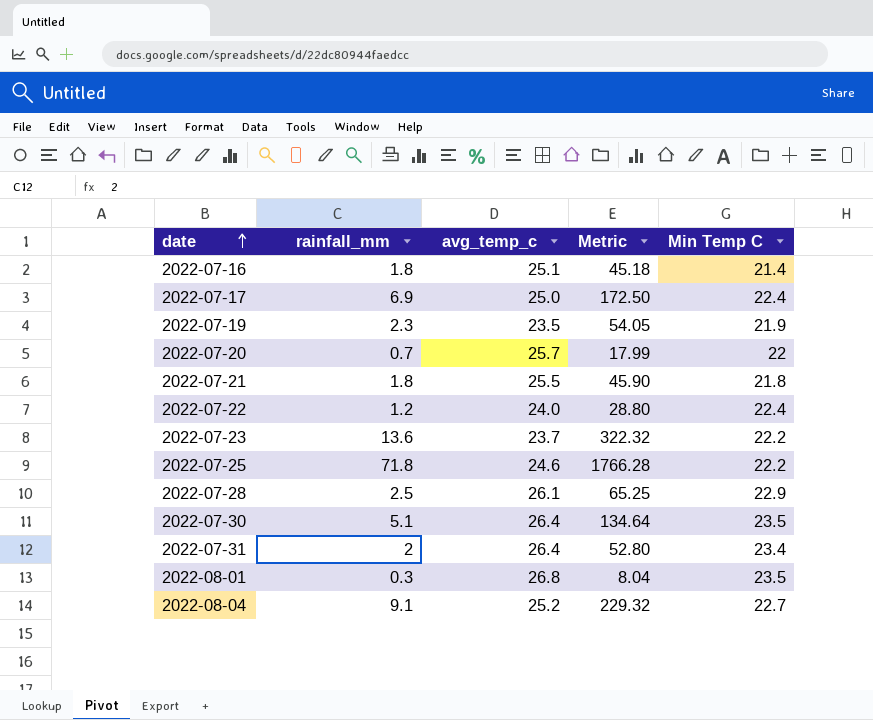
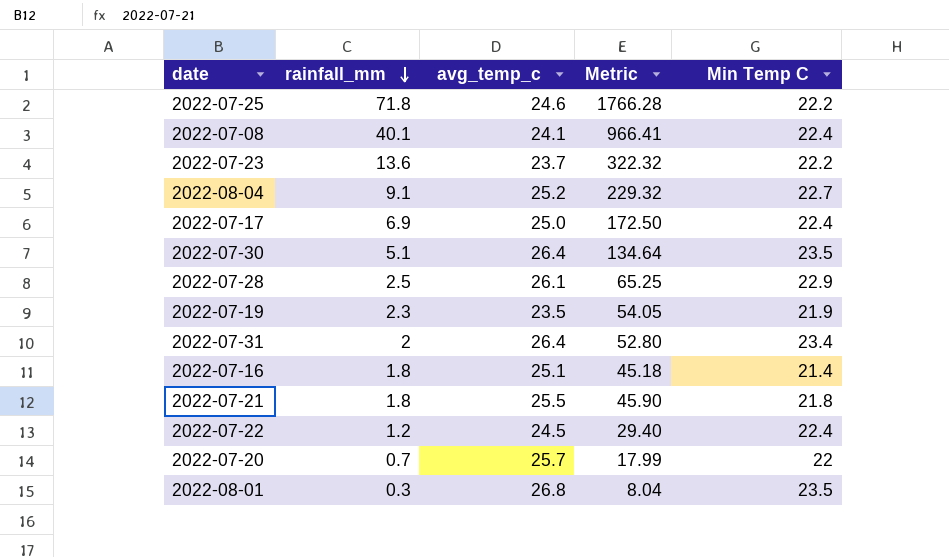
row order: date ascending -> rainfall_mm descending
row 2022-07-08: none -> 40.1 | 24.1 | 966.41 | 22.4
2022-07-22 | avg_temp_c: 24.0 -> 24.5
2022-07-22 | Metric: 28.80 -> 29.40

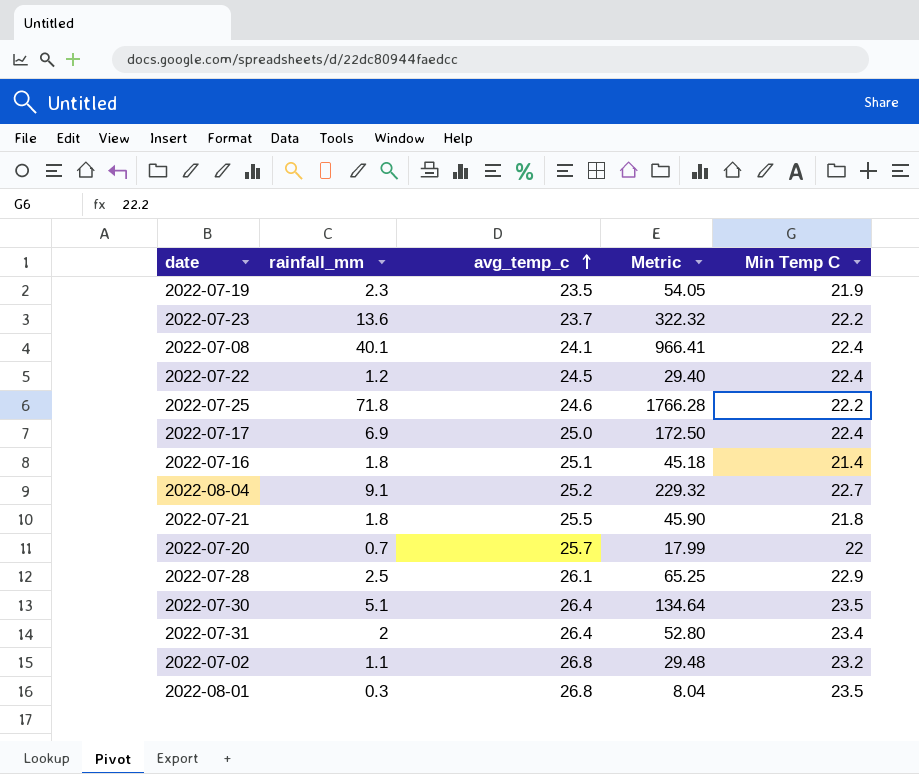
row order: rainfall_mm descending -> avg_temp_c ascending
row 2022-07-02: none -> 1.1 | 26.8 | 29.48 | 23.2

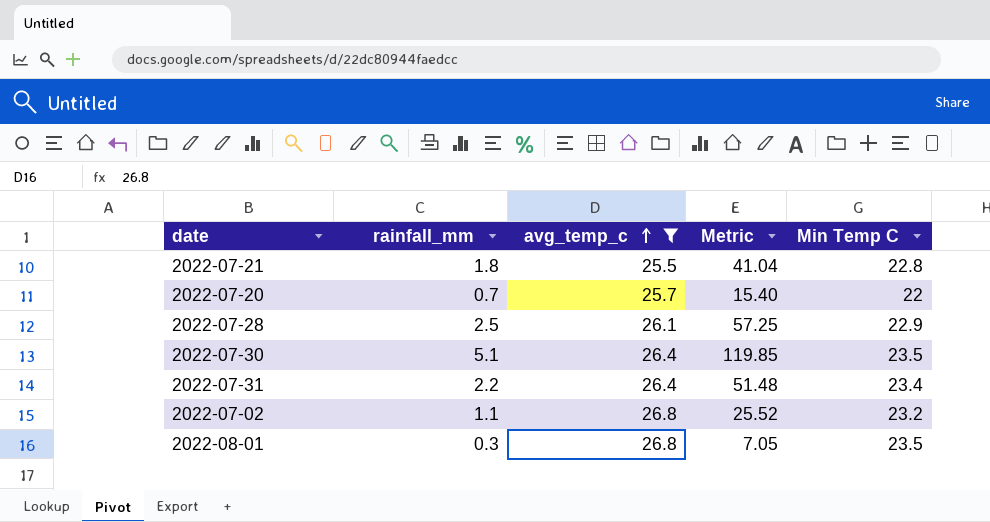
filter: none -> avg_temp_c >= 25.5
column Metric | formula: [rainfall_mm] * [avg_temp_c] -> [rainfall_mm] * [Min Temp C]
2022-07-21 | Min Temp C: 21.8 -> 22.8
2022-07-31 | rainfall_mm: 2 -> 2.2

